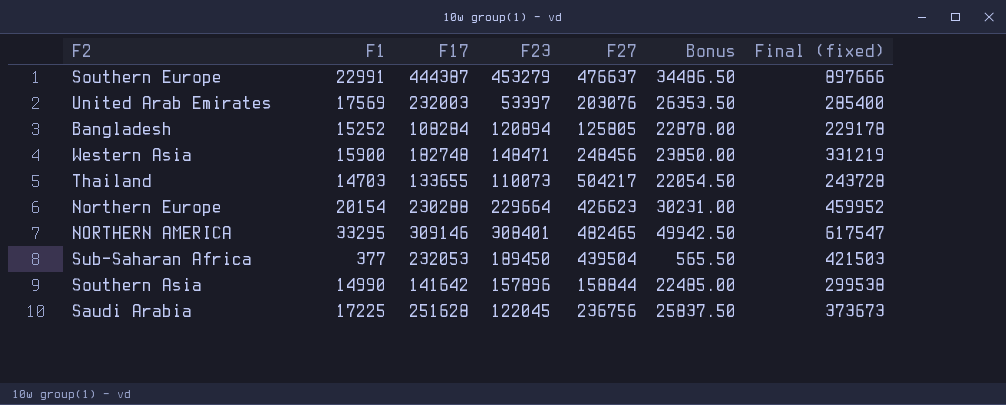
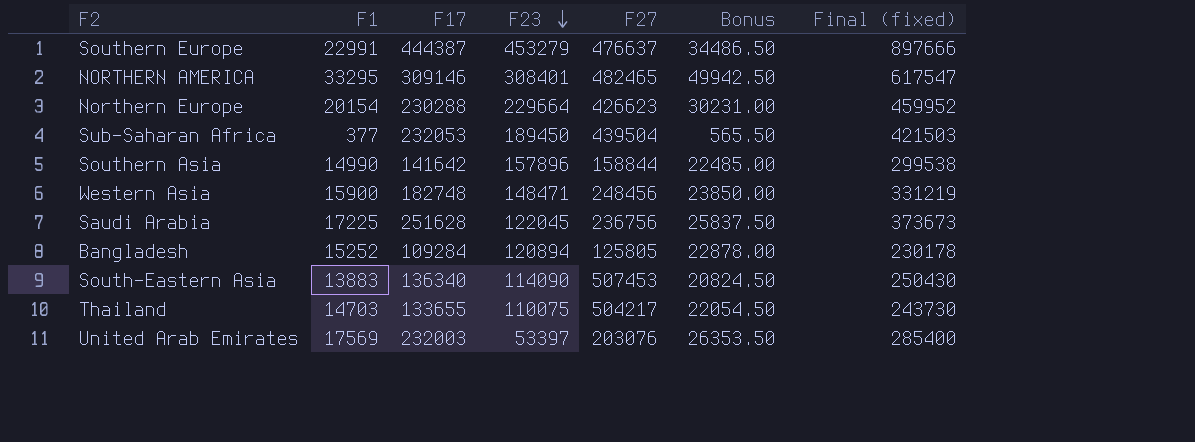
row order: none -> F23 descending
Bangladesh | F17: 108284 -> 109284
Bangladesh | Final (fixed): 229178 -> 230178
row South-Eastern Asia: none -> 13883 | 136340 | 114090 | 507453 | 20824.50 | 250430
Thailand | F23: 110073 -> 110075
Thailand | Final (fixed): 243728 -> 243730

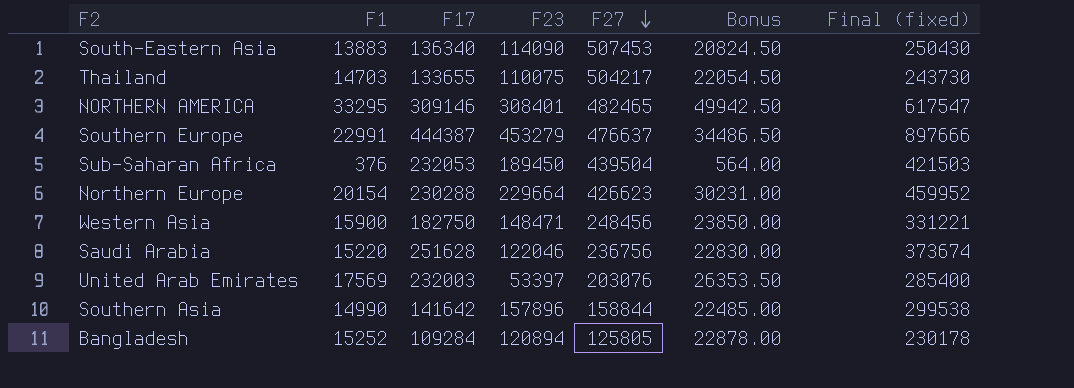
row order: F23 descending -> F27 descending
Sub-Saharan Africa | F1: 377 -> 376
Sub-Saharan Africa | Bonus: 565.50 -> 564.00
Western Asia | F17: 182748 -> 182750
Western Asia | Final (fixed): 331219 -> 331221
Saudi Arabia | F1: 17225 -> 15220
Saudi Arabia | F23: 122045 -> 122046
Saudi Arabia | Bonus: 25837.50 -> 22830.00
Saudi Arabia | Final (fixed): 373673 -> 373674

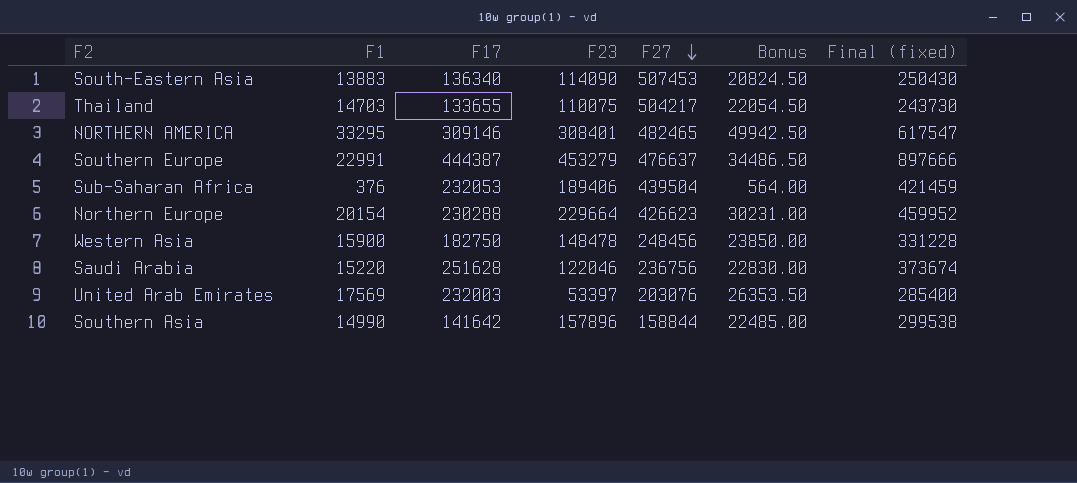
row Bangladesh: 15252 | 109284 | 120894 | 125805 | 22878.00 | 230178 -> none
Sub-Saharan Africa | F23: 189450 -> 189406
Sub-Saharan Africa | Final (fixed): 421503 -> 421459
Western Asia | F23: 148471 -> 148478
Western Asia | Final (fixed): 331221 -> 331228

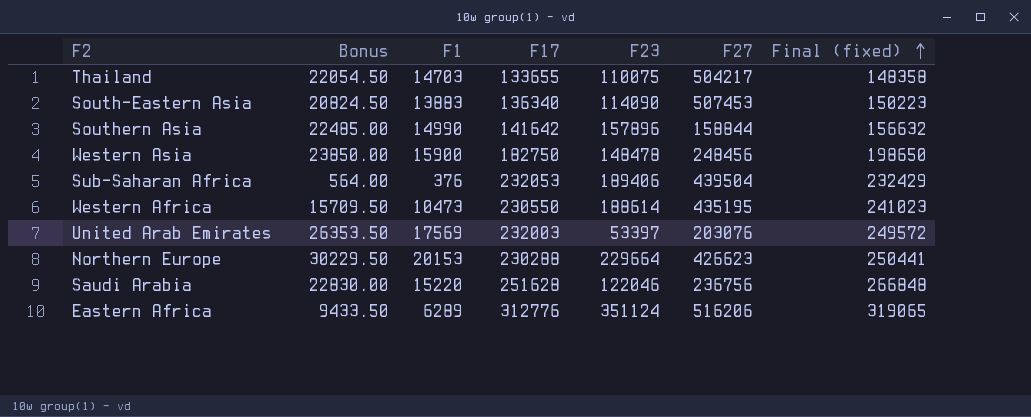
row order: F27 descending -> Final (fixed) ascending
column Bonus | position: 6 -> 2
column Final (fixed) | formula: [F17] + [F23] -> [F1] + [F17]
row NORTHERN AMERICA: 33295 | 309146 | 308401 | 482465 | 49942.50 | 617547 -> none
row Southern Europe: 22991 | 444387 | 453279 | 476637 | 34486.50 | 897666 -> none
row Western Africa: none -> 15709.50 | 10473 | 230550 | 188614 | 435195 | 241023
Northern Europe | Bonus: 30231.00 -> 30229.50
Northern Europe | F1: 20154 -> 20153
row Eastern Africa: none -> 9433.50 | 6289 | 312776 | 351124 | 516206 | 319065

